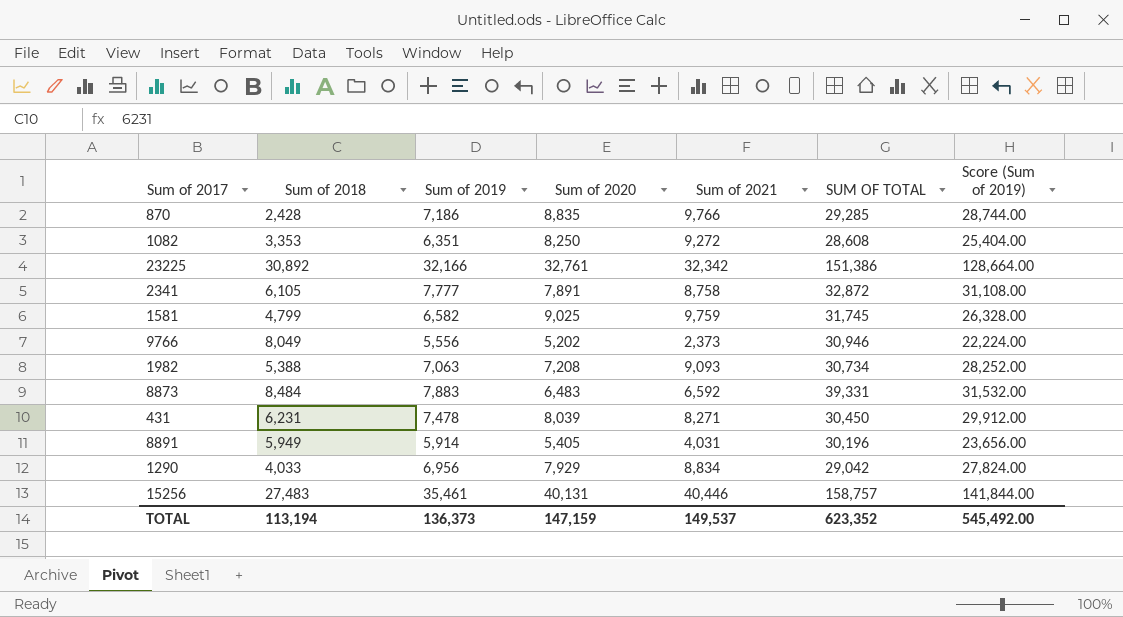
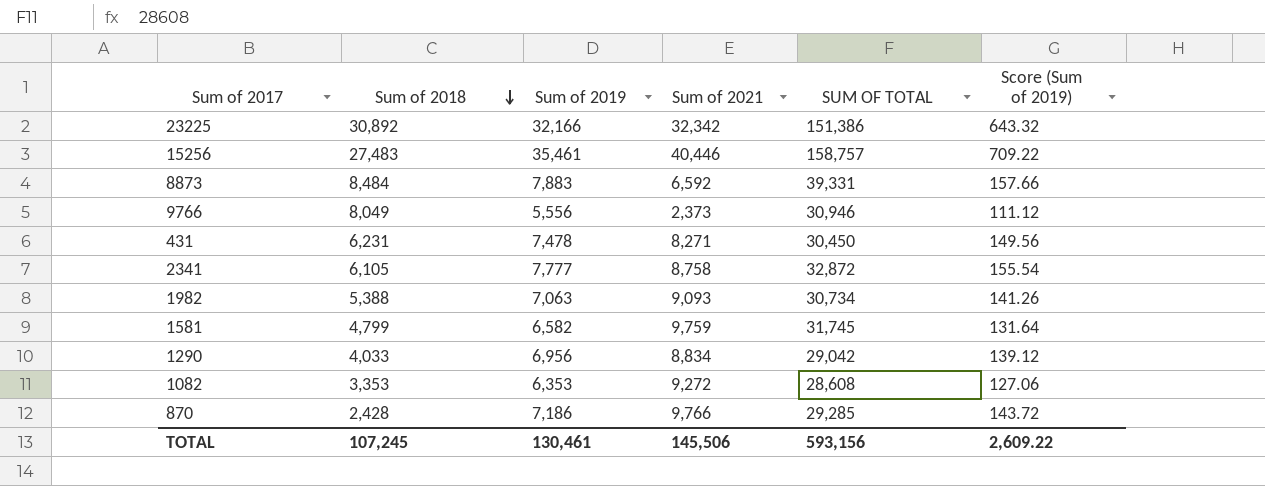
row order: none -> Sum of 2018 descending
column Sum of 2020 | position: 4 -> none
column Score (Sum of 2019) | formula: [Sum of 2019] * 4 -> [Sum of 2019] * 0.02
row 8891: 5,949 | 5,914 | 5,405 | 4,031 | 30,196 | 23,656.00 -> none
1082 | Sum of 2019: 6,351 -> 6,353
TOTAL | Sum of 2018: 113,194 -> 107,245
TOTAL | Sum of 2019: 136,373 -> 130,461
TOTAL | Sum of 2021: 149,537 -> 145,506
TOTAL | SUM OF TOTAL: 623,352 -> 593,156
TOTAL | Score (Sum of 2019): 545,492.00 -> 2,609.22

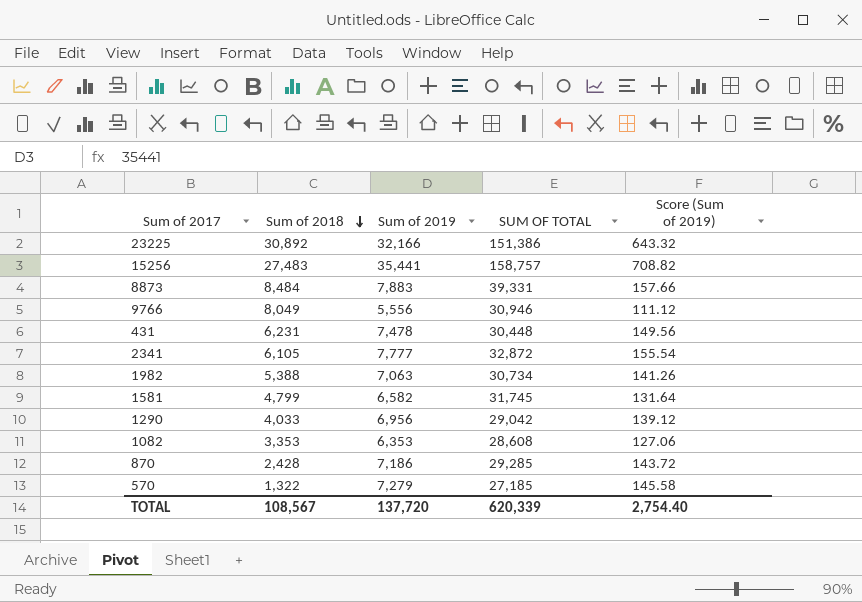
column Sum of 2021 | position: 4 -> none
15256 | Sum of 2019: 35,461 -> 35,441
15256 | Score (Sum of 2019): 709.22 -> 708.82
431 | SUM OF TOTAL: 30,450 -> 30,448
row 570: none -> 1,322 | 7,279 | 27,185 | 145.58
TOTAL | Sum of 2018: 107,245 -> 108,567
TOTAL | Sum of 2019: 130,461 -> 137,720
TOTAL | SUM OF TOTAL: 593,156 -> 620,339
TOTAL | Score (Sum of 2019): 2,609.22 -> 2,754.40

